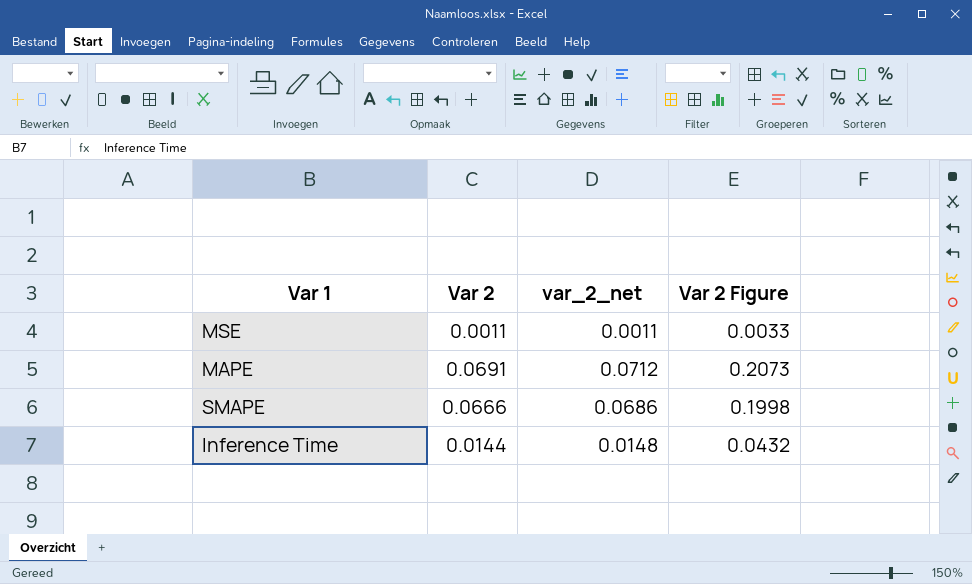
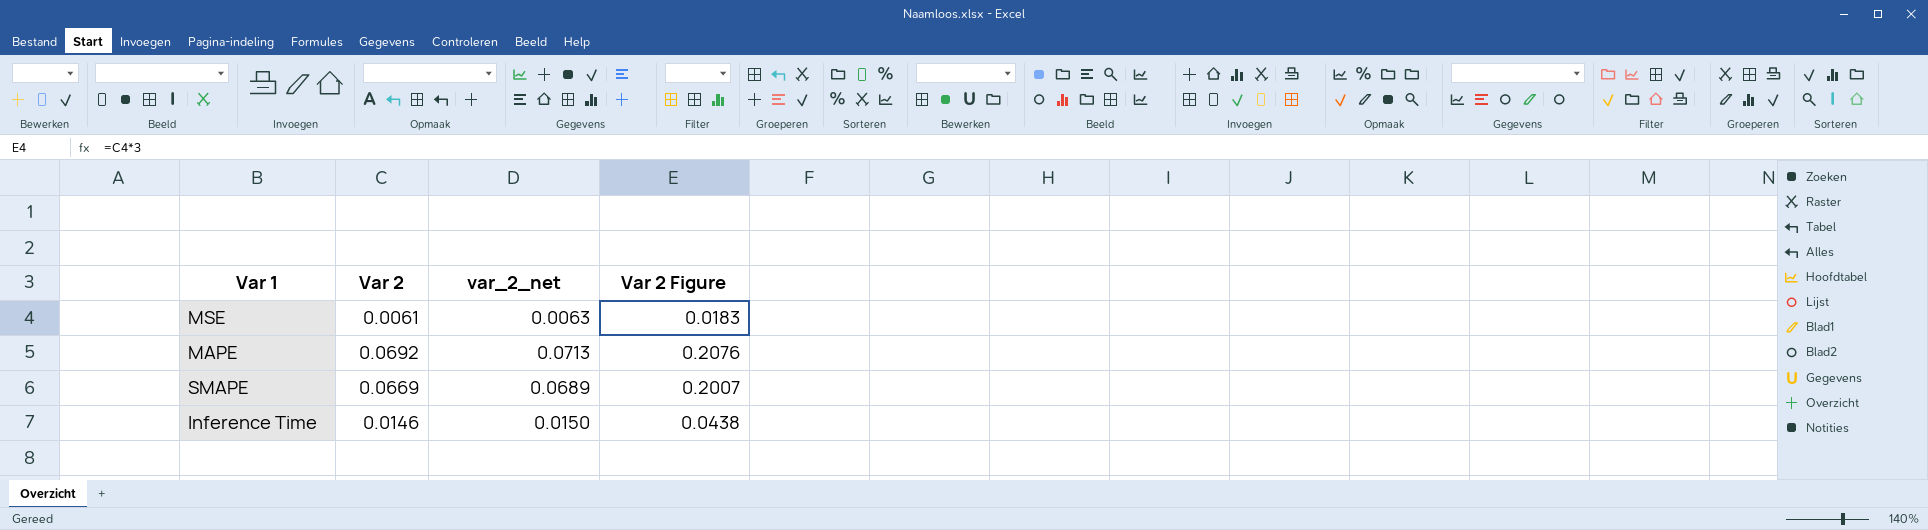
MSE | Var 2: 0.0011 -> 0.0061
MSE | var_2_net: 0.0011 -> 0.0063
MSE | Var 2 Figure: 0.0033 -> 0.0183
MAPE | Var 2: 0.0691 -> 0.0692
MAPE | var_2_net: 0.0712 -> 0.0713
MAPE | Var 2 Figure: 0.2073 -> 0.2076
SMAPE | Var 2: 0.0666 -> 0.0669
SMAPE | var_2_net: 0.0686 -> 0.0689
SMAPE | Var 2 Figure: 0.1998 -> 0.2007
Inference Time | Var 2: 0.0144 -> 0.0146
Inference Time | var_2_net: 0.0148 -> 0.0150
Inference Time | Var 2 Figure: 0.0432 -> 0.0438

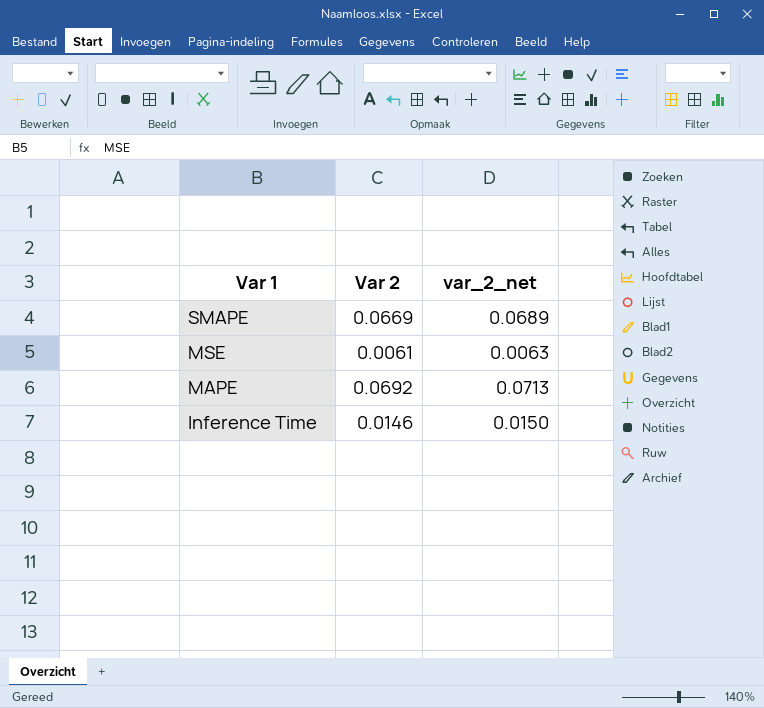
row order: none -> Var 1 descending
column Var 2 Figure | formula: [Var 2] * 3 -> none

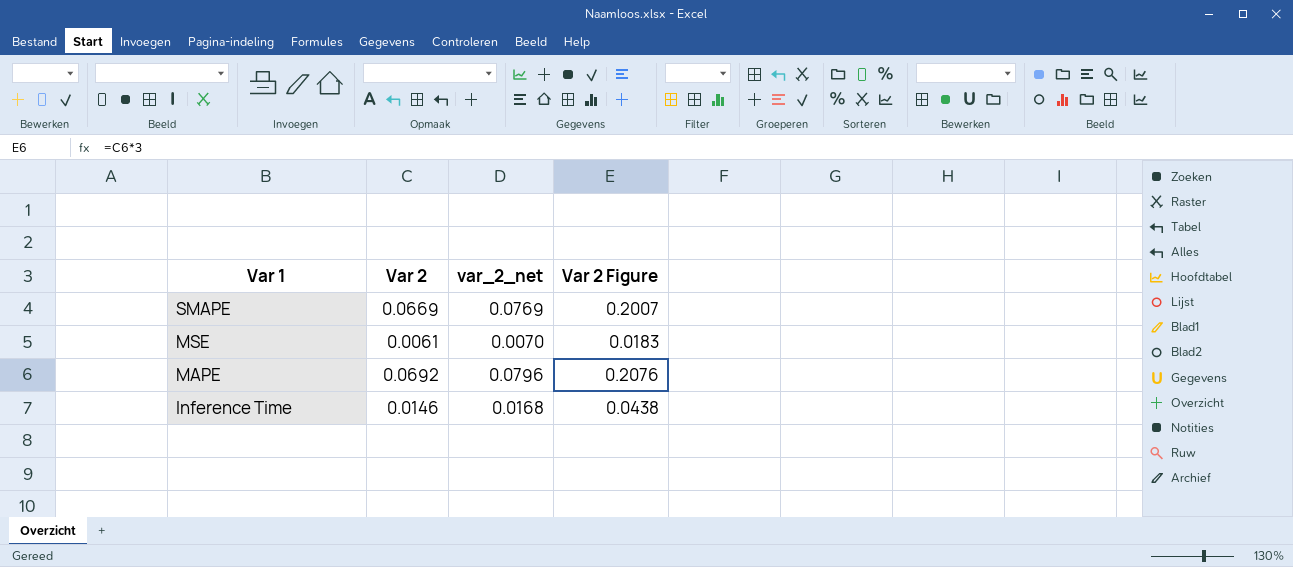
column var_2_net | formula: [Var 2] * 1.03 -> [Var 2] * 1.15
column Var 2 Figure | formula: none -> [Var 2] * 3

